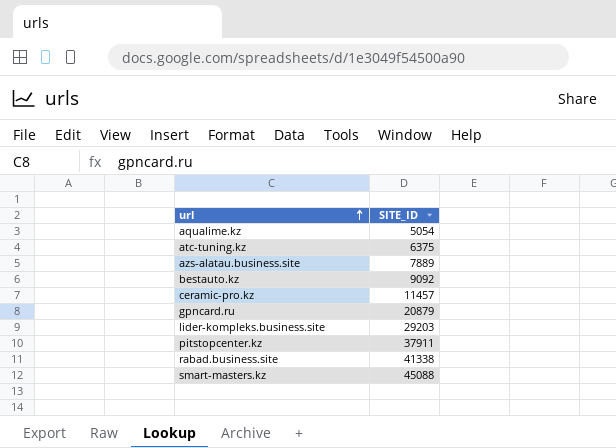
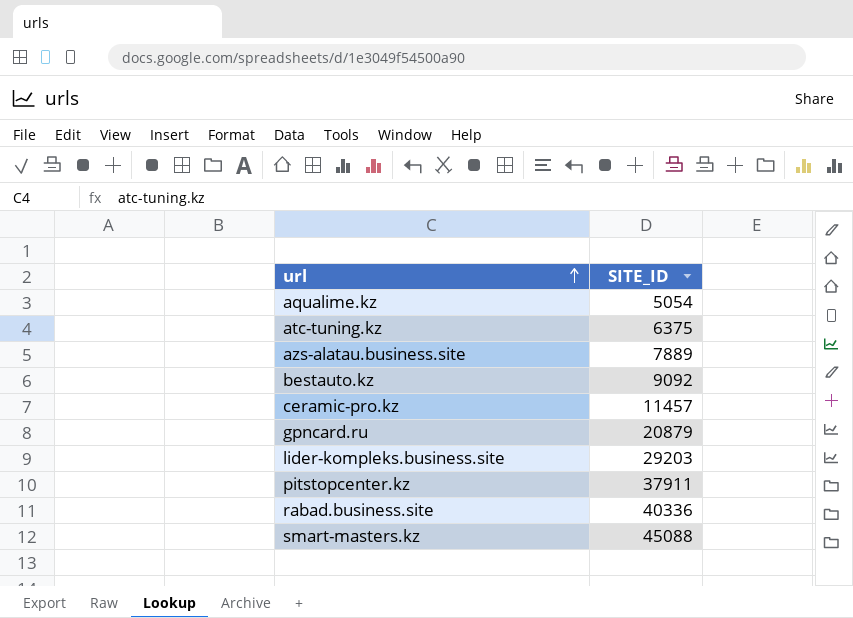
rabad.business.site | SITE_ID: 41338 -> 40336

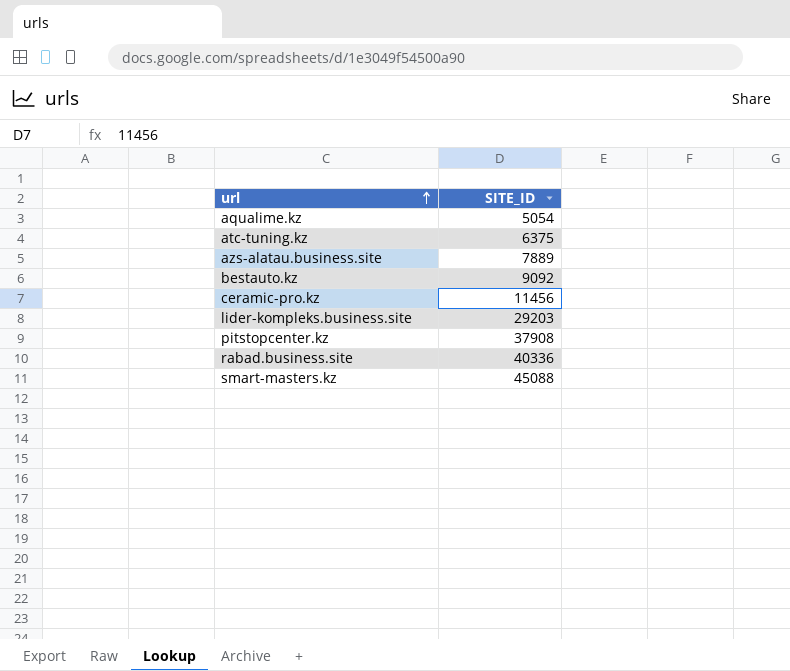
row gpncard.ru: 20879 -> none
ceramic-pro.kz | SITE_ID: 11457 -> 11456
pitstopcenter.kz | SITE_ID: 37911 -> 37908

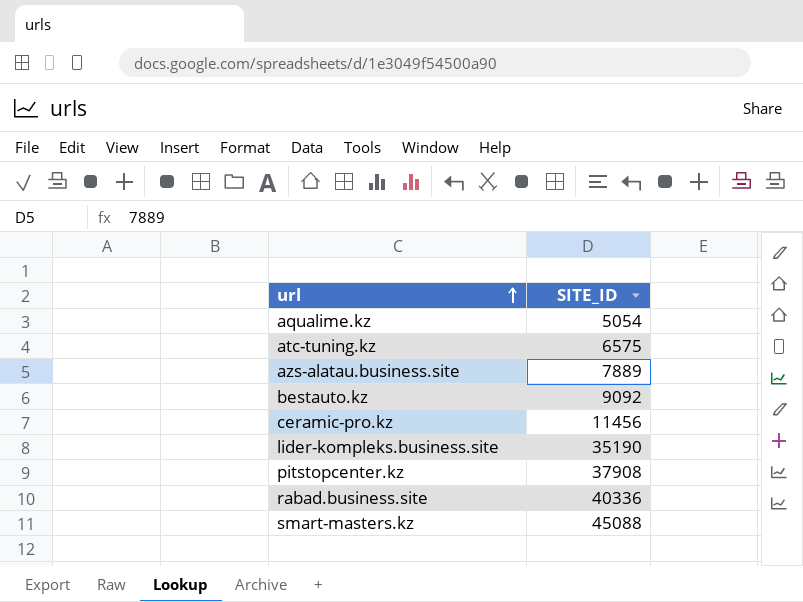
atc-tuning.kz | SITE_ID: 6375 -> 6575
lider-kompleks.business.site | SITE_ID: 29203 -> 35190

